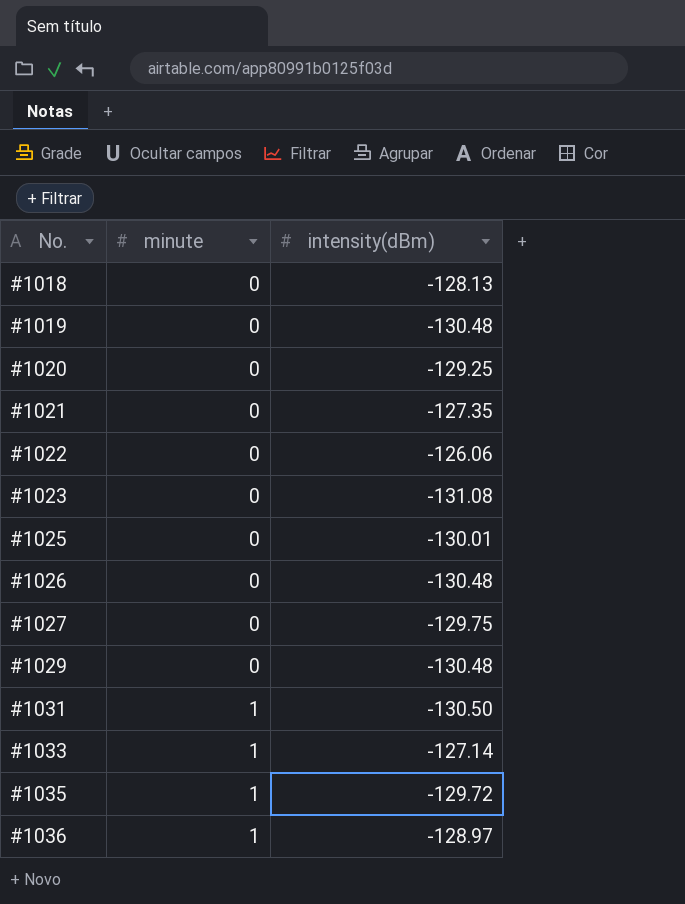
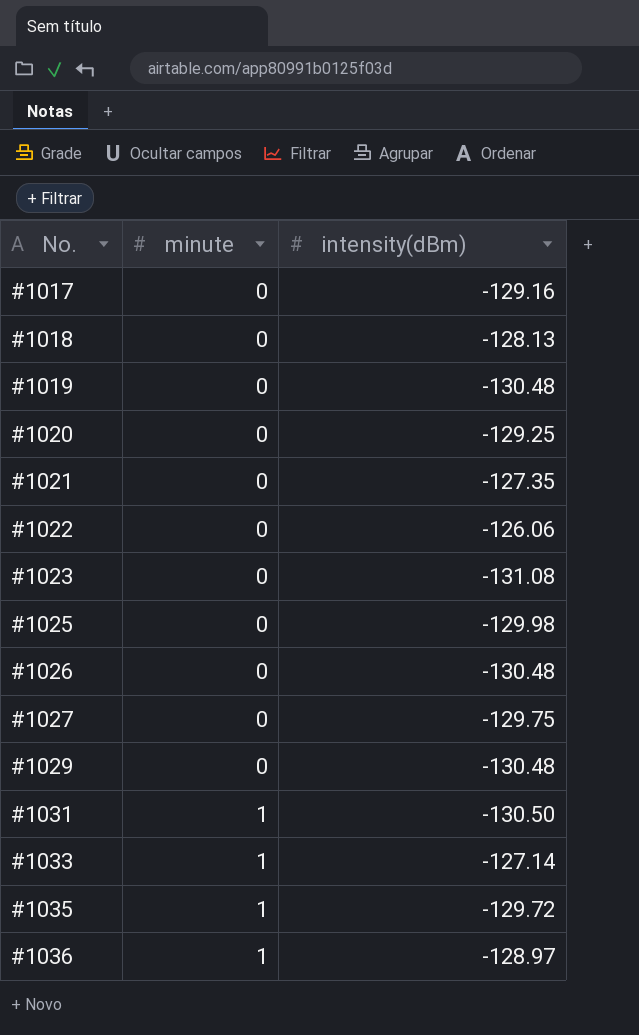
row #1017: none -> 0 | -129.16
#1025 | intensity(dBm): -130.01 -> -129.98

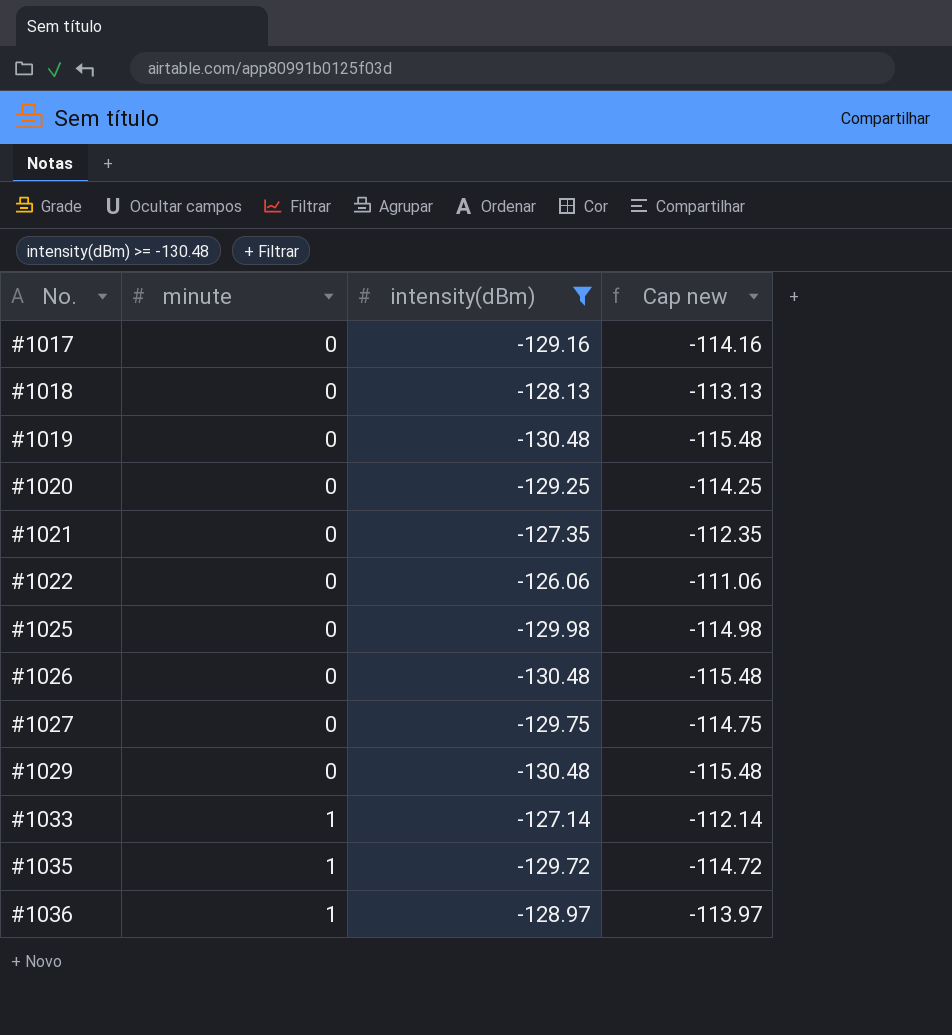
filter: none -> intensity(dBm) >= -130.48
column Cap new | formula: none -> [intensity(dBm)] + 15

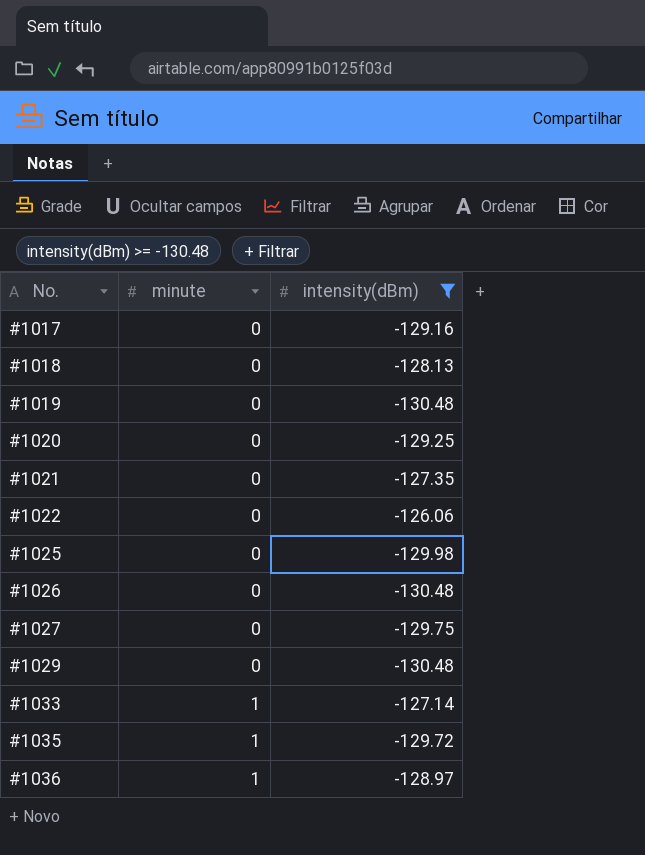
column Cap new | formula: [intensity(dBm)] + 15 -> none

